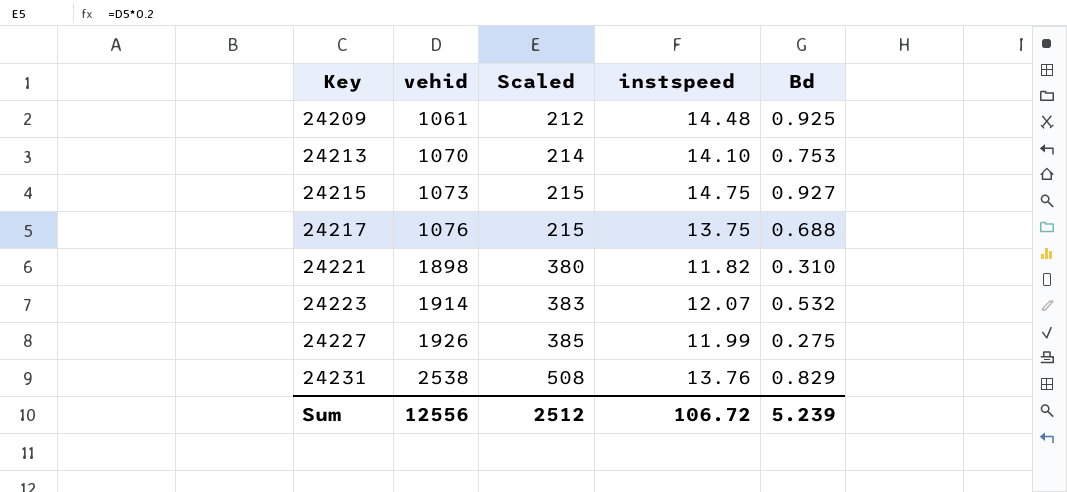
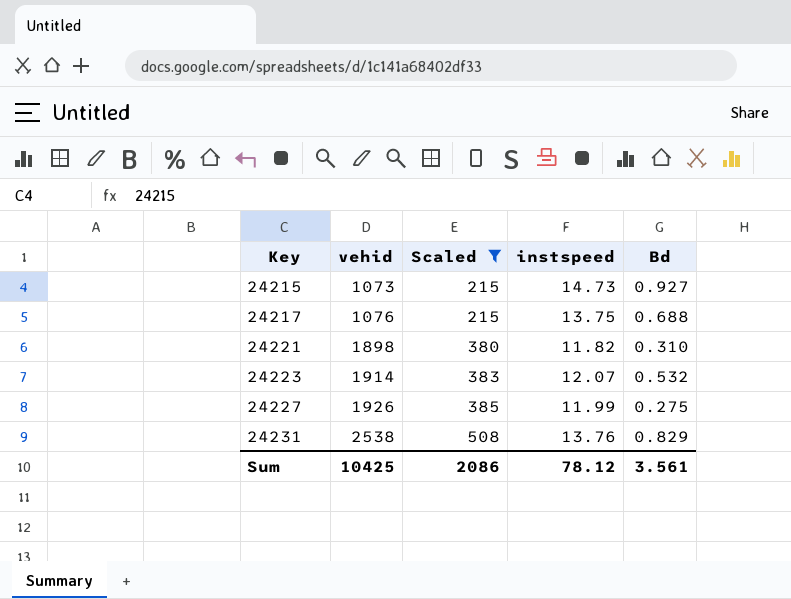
filter: none -> Scaled >= 215
24215 | instspeed: 14.75 -> 14.73
Sum | vehid: 12556 -> 10425
Sum | Scaled: 2512 -> 2086
Sum | instspeed: 106.72 -> 78.12
Sum | Bd: 5.239 -> 3.561

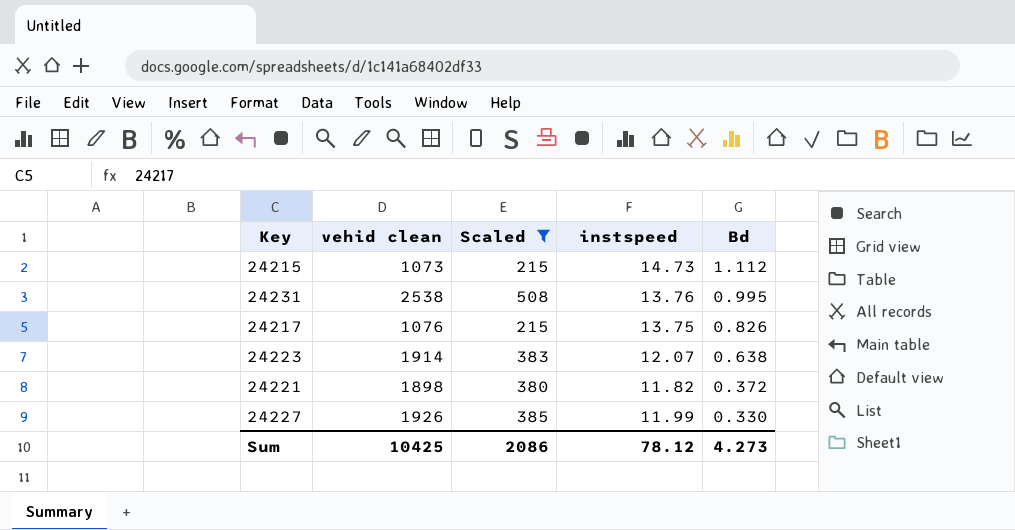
row order: Key ascending -> Bd descending
column name: vehid -> vehid clean
24215 | Bd: 0.927 -> 1.112
24231 | Bd: 0.829 -> 0.995
24217 | Bd: 0.688 -> 0.826
24223 | Bd: 0.532 -> 0.638
24221 | Bd: 0.310 -> 0.372
24227 | Bd: 0.275 -> 0.330
Sum | Bd: 3.561 -> 4.273

